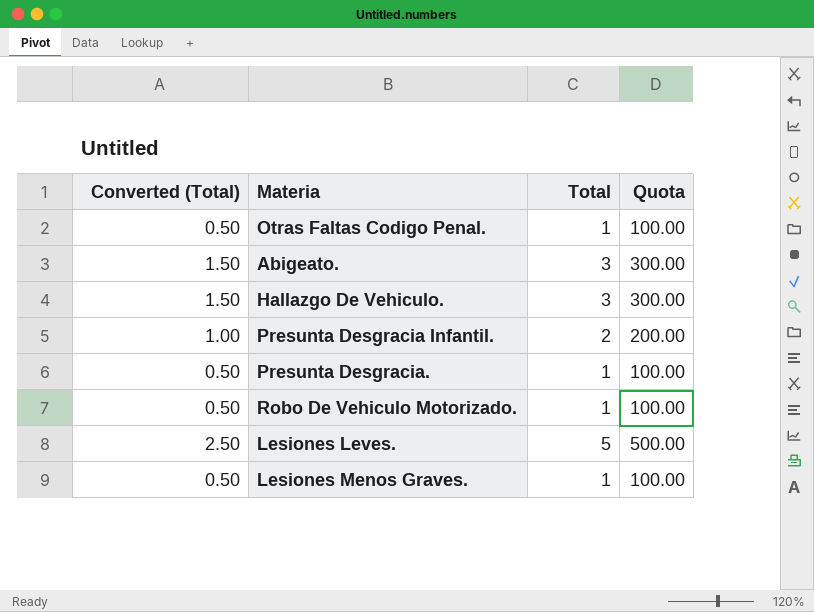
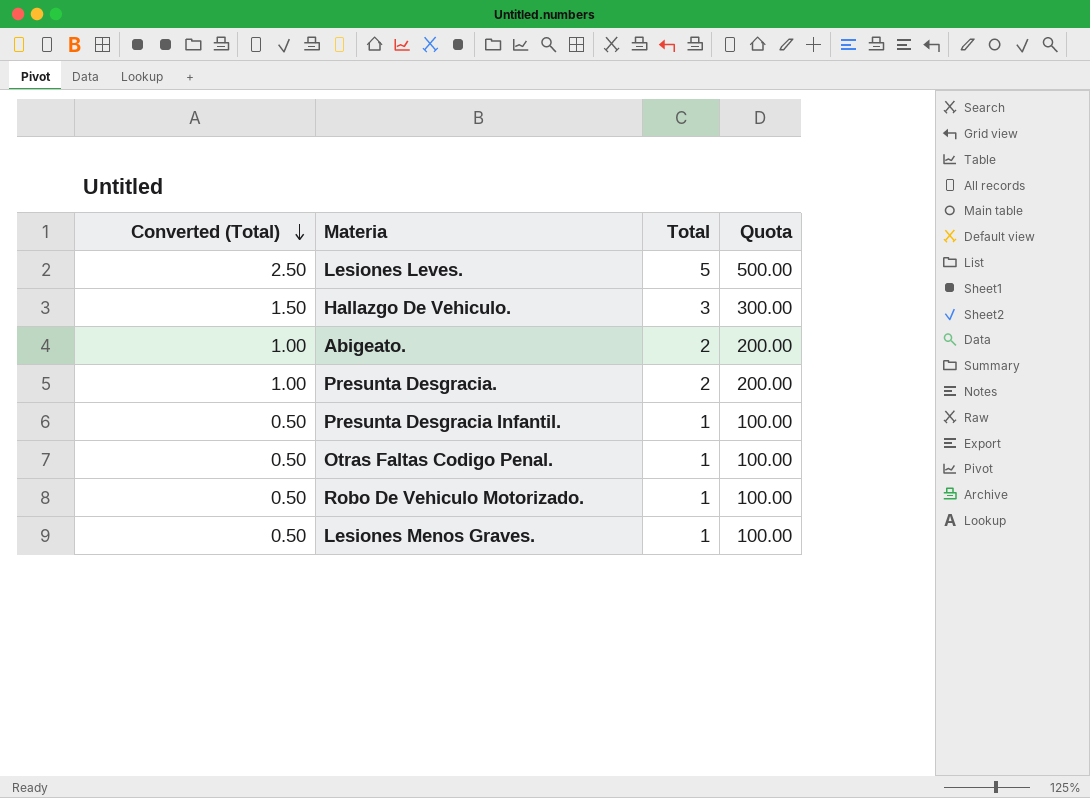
row order: none -> Converted (Total) descending
Abigeato. | Converted (Total): 1.50 -> 1.00
Abigeato. | Total: 3 -> 2
Abigeato. | Quota: 300.00 -> 200.00
Presunta Desgracia. | Converted (Total): 0.50 -> 1.00
Presunta Desgracia. | Total: 1 -> 2
Presunta Desgracia. | Quota: 100.00 -> 200.00
Presunta Desgracia Infantil. | Converted (Total): 1.00 -> 0.50
Presunta Desgracia Infantil. | Total: 2 -> 1
Presunta Desgracia Infantil. | Quota: 200.00 -> 100.00

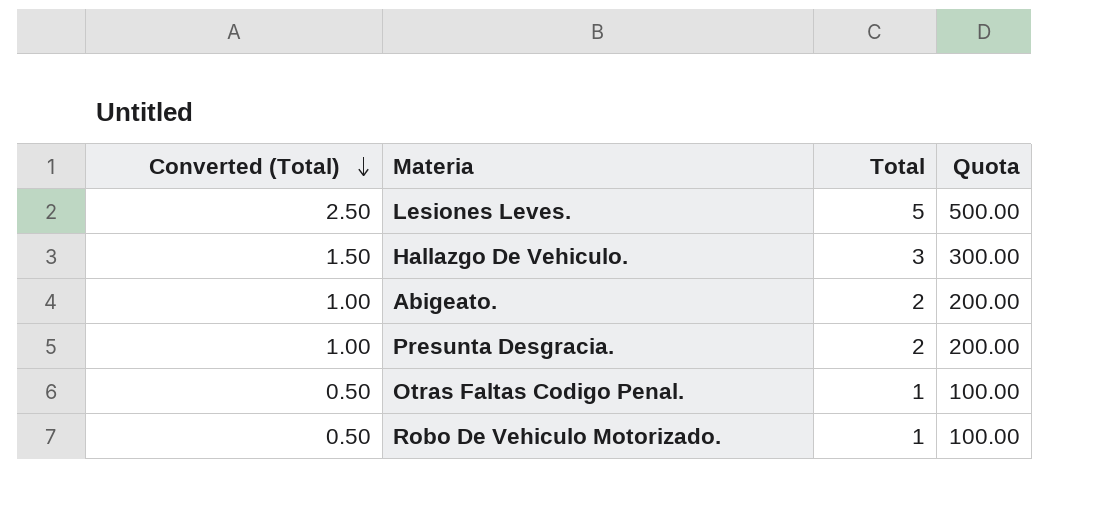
row Presunta Desgracia Infantil.: 0.50 | 1 | 100.00 -> none
row Lesiones Menos Graves.: 0.50 | 1 | 100.00 -> none

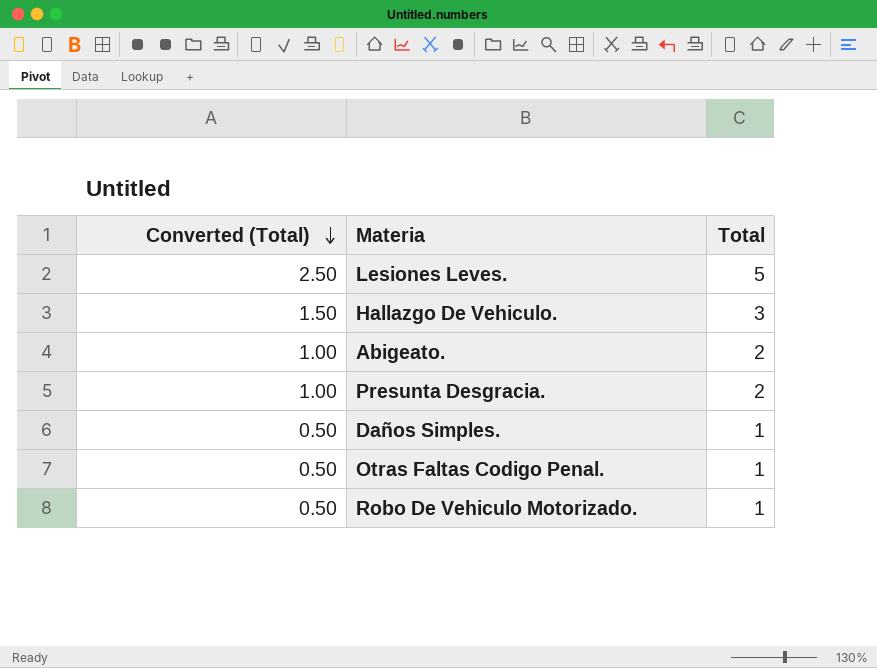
column Quota | formula: [Total] * 100 -> none
row Daños Simples.: none -> 0.50 | 1

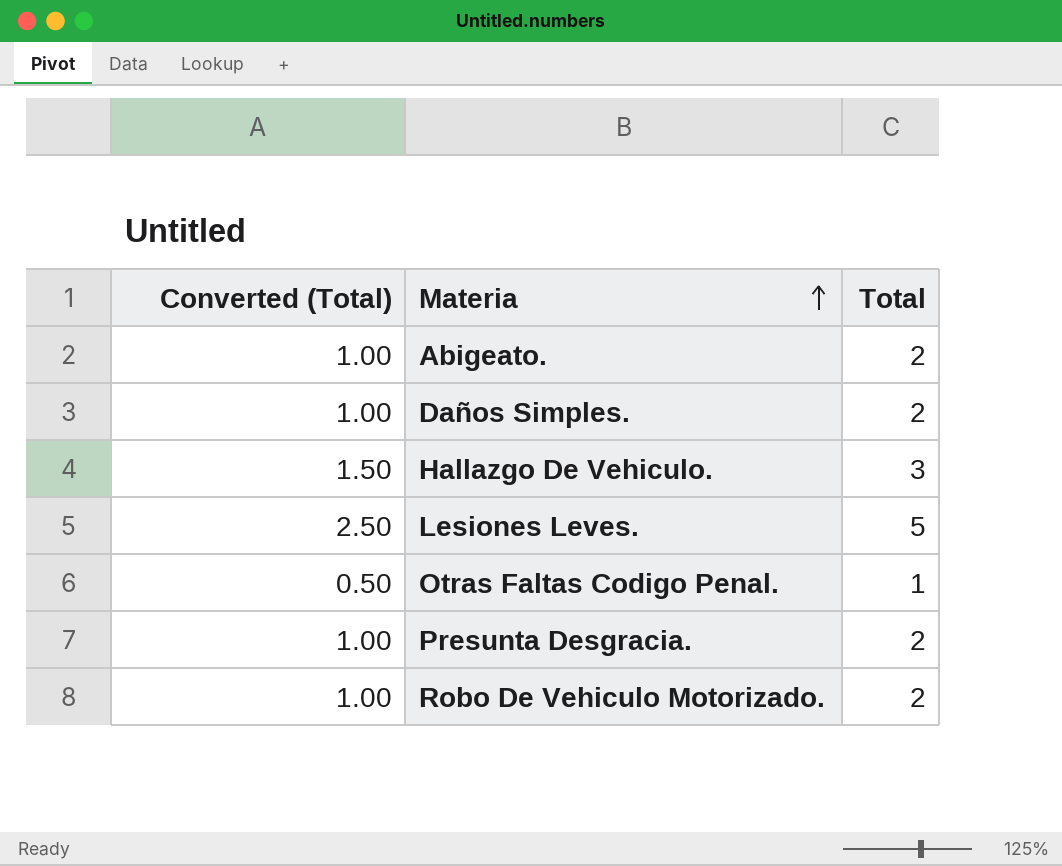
row order: Converted (Total) descending -> Materia ascending
Daños Simples. | Converted (Total): 0.50 -> 1.00
Daños Simples. | Total: 1 -> 2
Robo De Vehiculo Motorizado. | Converted (Total): 0.50 -> 1.00
Robo De Vehiculo Motorizado. | Total: 1 -> 2

